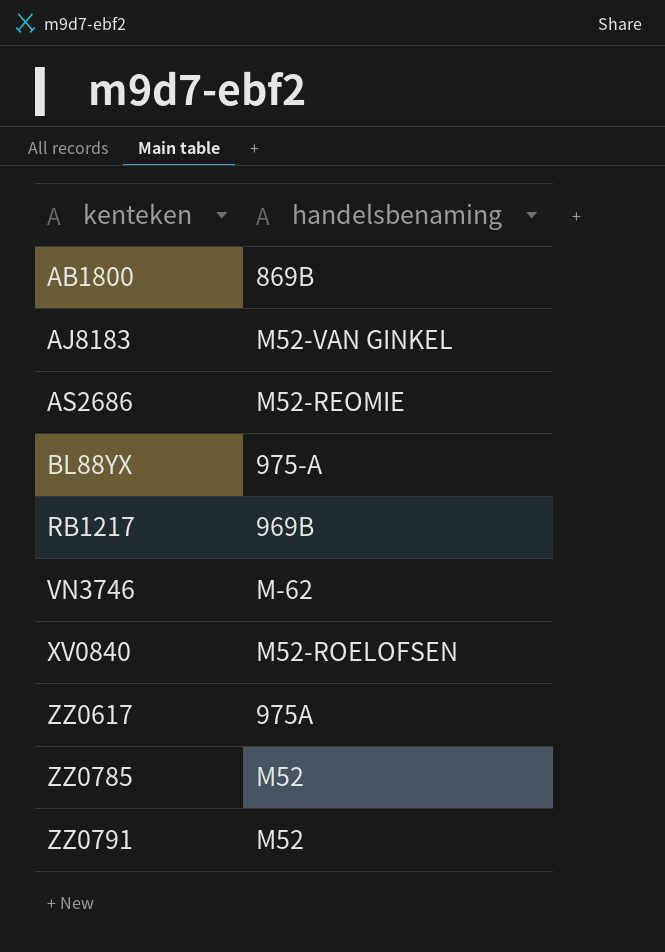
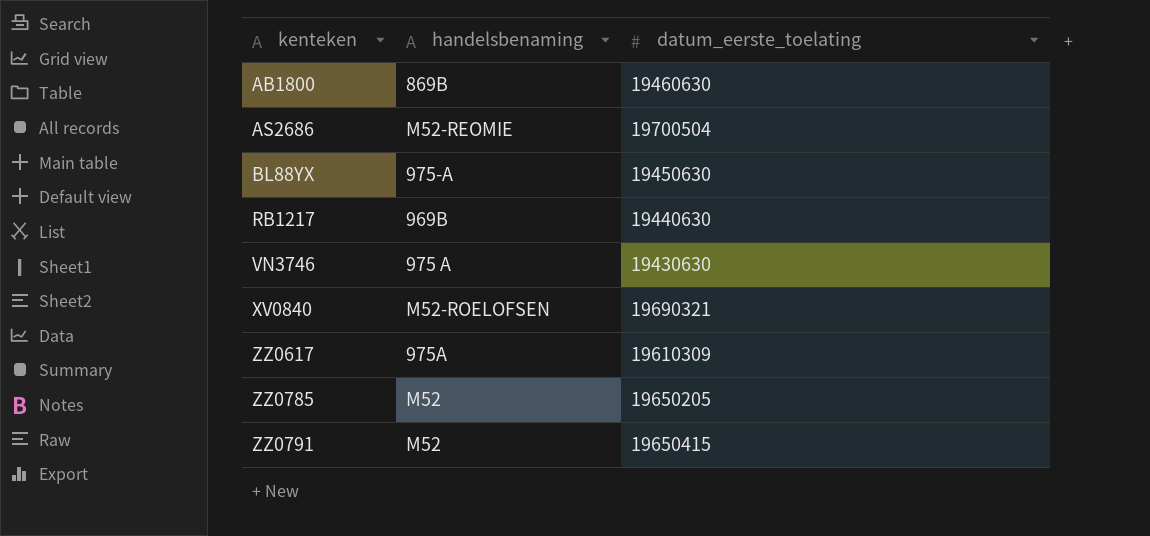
column datum_eerste_toelating | position: none -> 3
row AJ8183: M52-VAN GINKEL -> none
VN3746 | handelsbenaming: M-62 -> 975 A

